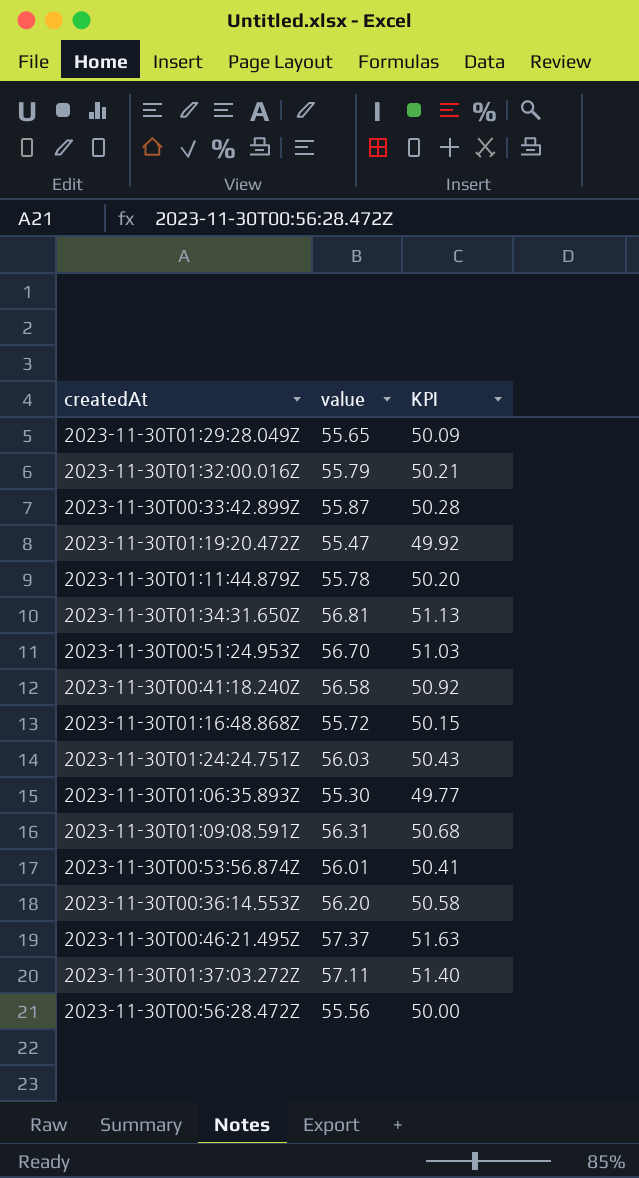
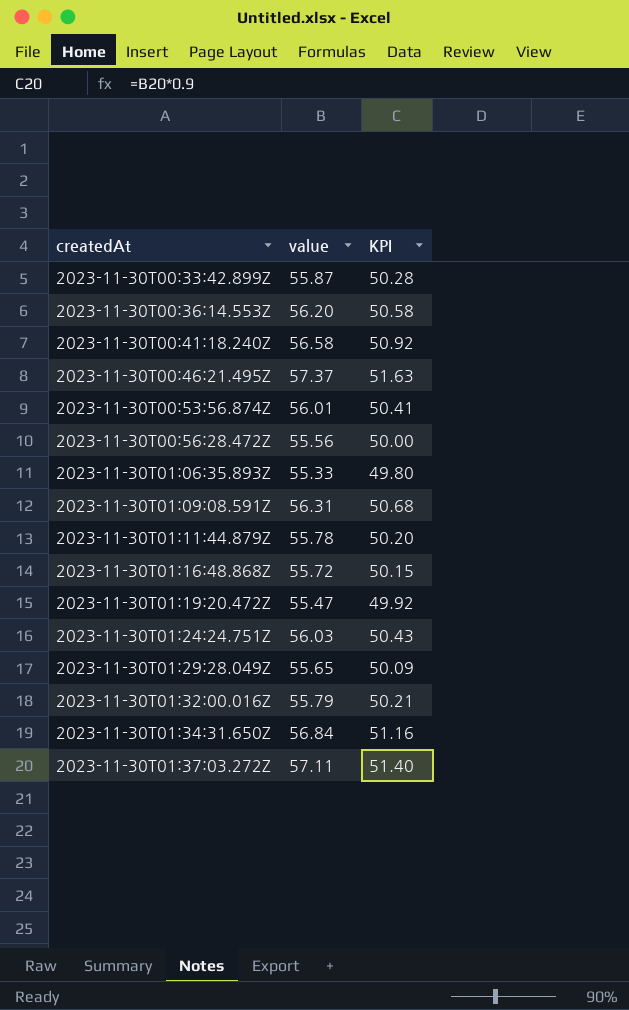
row order: none -> createdAt ascending
row 2023-11-30T00:51:24.953Z: 56.70 | 51.03 -> none
2023-11-30T01:06:35.893Z | value: 55.30 -> 55.33
2023-11-30T01:06:35.893Z | KPI: 49.77 -> 49.80
2023-11-30T01:34:31.650Z | value: 56.81 -> 56.84
2023-11-30T01:34:31.650Z | KPI: 51.13 -> 51.16

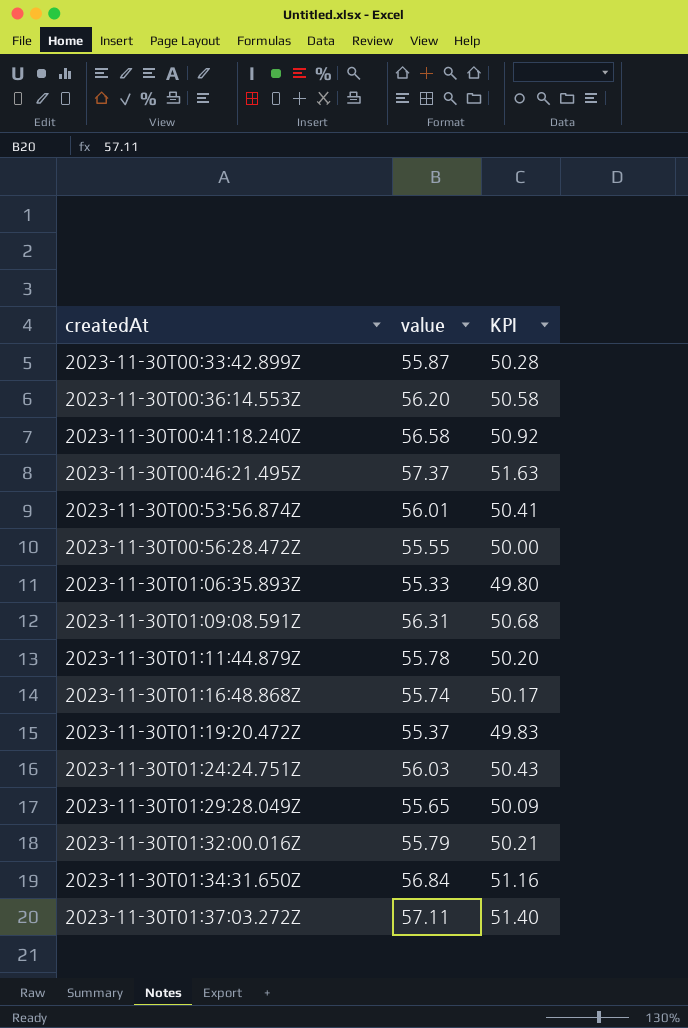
2023-11-30T00:56:28.472Z | value: 55.56 -> 55.55
2023-11-30T01:16:48.868Z | value: 55.72 -> 55.74
2023-11-30T01:16:48.868Z | KPI: 50.15 -> 50.17
2023-11-30T01:19:20.472Z | value: 55.47 -> 55.37
2023-11-30T01:19:20.472Z | KPI: 49.92 -> 49.83

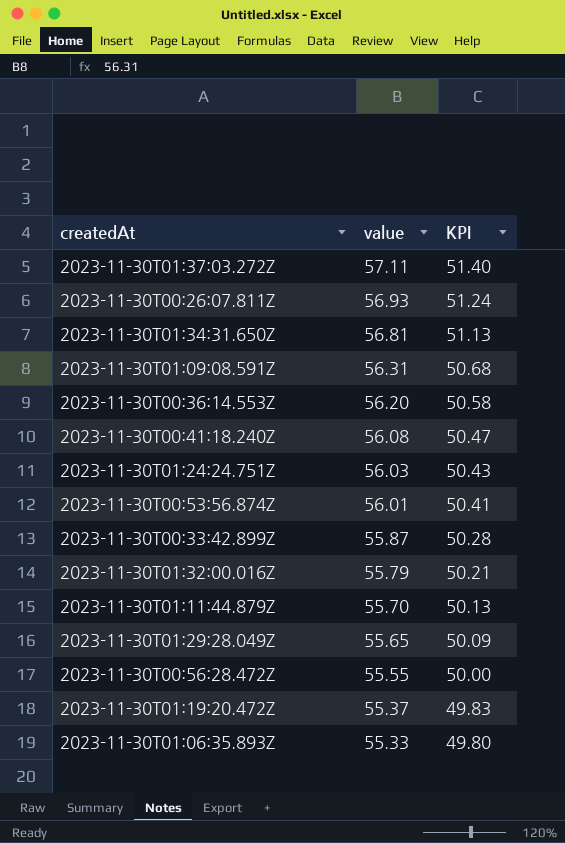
row order: createdAt ascending -> value descending
row 2023-11-30T00:46:21.495Z: 57.37 | 51.63 -> none
row 2023-11-30T01:16:48.868Z: 55.74 | 50.17 -> none
row 2023-11-30T00:26:07.811Z: none -> 56.93 | 51.24
2023-11-30T01:34:31.650Z | value: 56.84 -> 56.81
2023-11-30T01:34:31.650Z | KPI: 51.16 -> 51.13
2023-11-30T00:41:18.240Z | value: 56.58 -> 56.08
2023-11-30T00:41:18.240Z | KPI: 50.92 -> 50.47
2023-11-30T01:11:44.879Z | value: 55.78 -> 55.70
2023-11-30T01:11:44.879Z | KPI: 50.20 -> 50.13

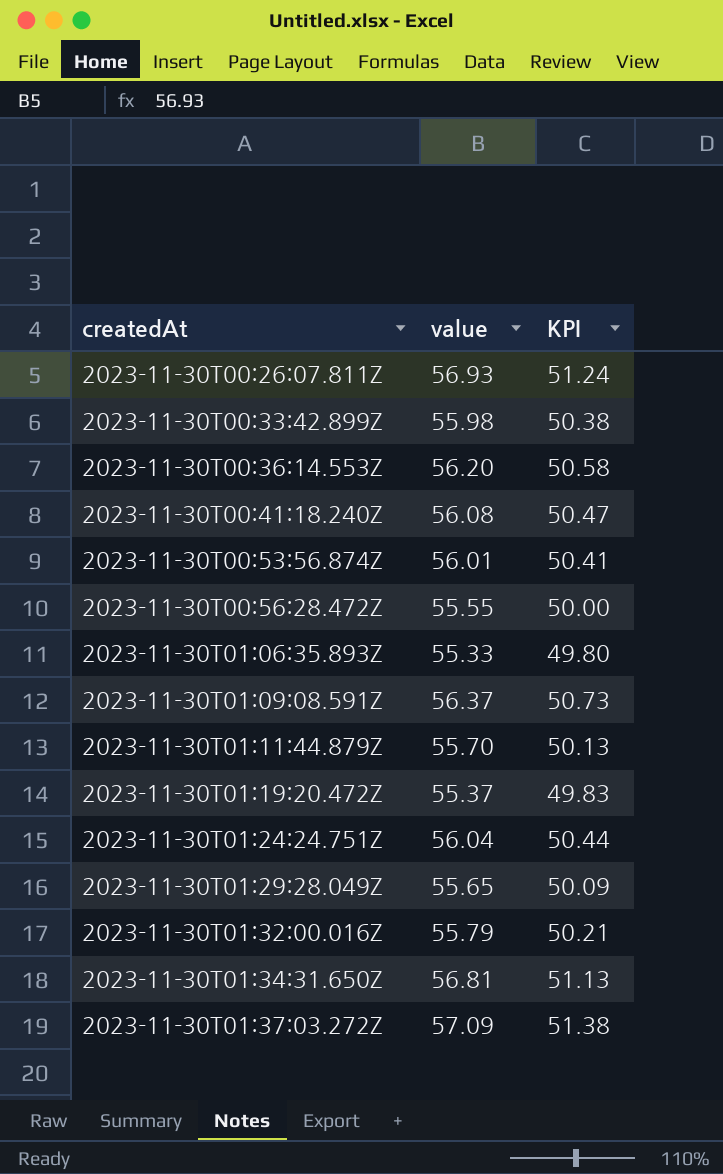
row order: value descending -> createdAt ascending
2023-11-30T00:33:42.899Z | value: 55.87 -> 55.98
2023-11-30T00:33:42.899Z | KPI: 50.28 -> 50.38
2023-11-30T01:09:08.591Z | value: 56.31 -> 56.37
2023-11-30T01:09:08.591Z | KPI: 50.68 -> 50.73
2023-11-30T01:24:24.751Z | value: 56.03 -> 56.04
2023-11-30T01:24:24.751Z | KPI: 50.43 -> 50.44
2023-11-30T01:37:03.272Z | value: 57.11 -> 57.09
2023-11-30T01:37:03.272Z | KPI: 51.40 -> 51.38

